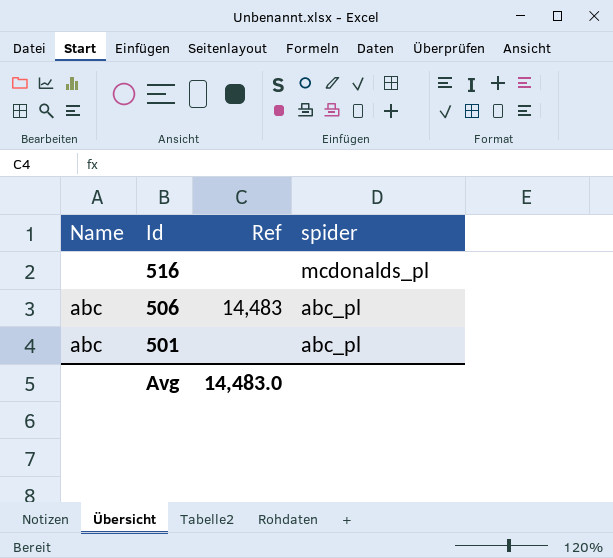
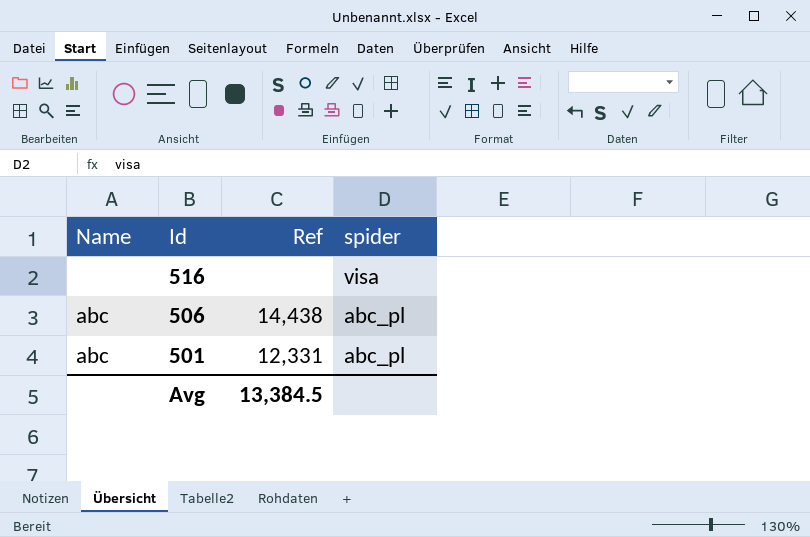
516 | spider: mcdonalds_pl -> visa
506 | Ref: 14,483 -> 14,438
501 | Ref: none -> 12,331
Avg | Ref: 14,483.0 -> 13,384.5

